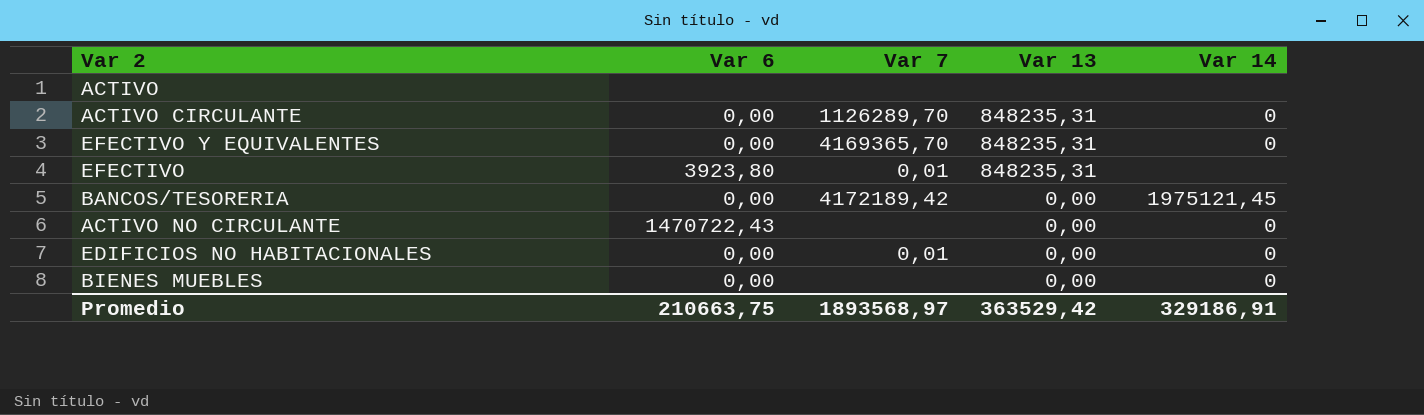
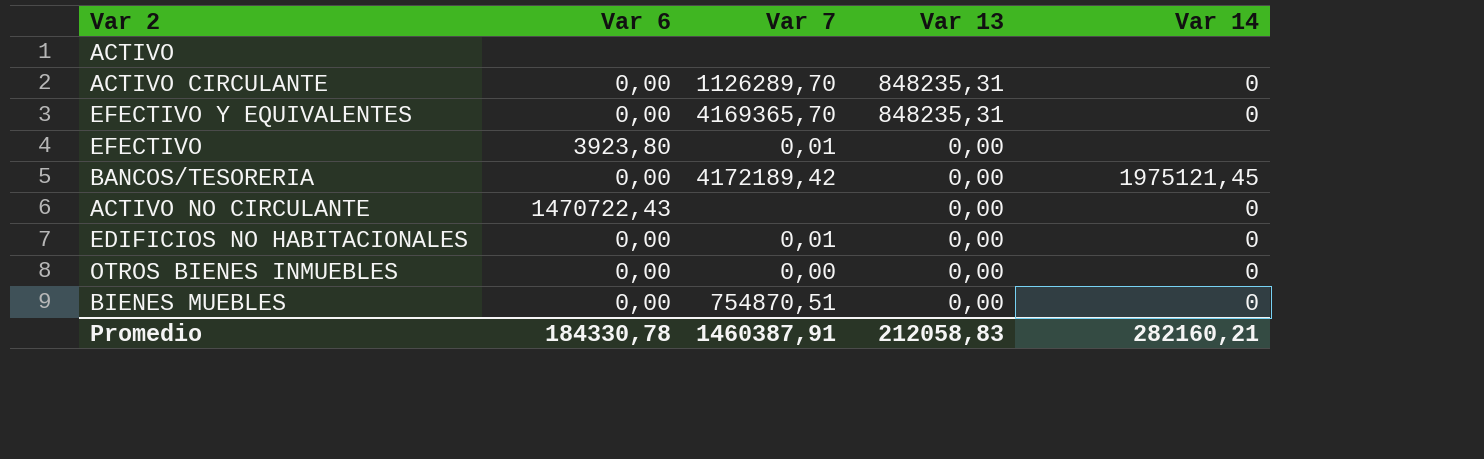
EFECTIVO | Var 13: 848235,31 -> 0,00
row OTROS BIENES INMUEBLES: none -> 0,00 | 0,00 | 0,00 | 0
BIENES MUEBLES | Var 7: none -> 754870,51
Promedio | Var 6: 210663,75 -> 184330,78
Promedio | Var 7: 1893568,97 -> 1460387,91
Promedio | Var 13: 363529,42 -> 212058,83
Promedio | Var 14: 329186,91 -> 282160,21

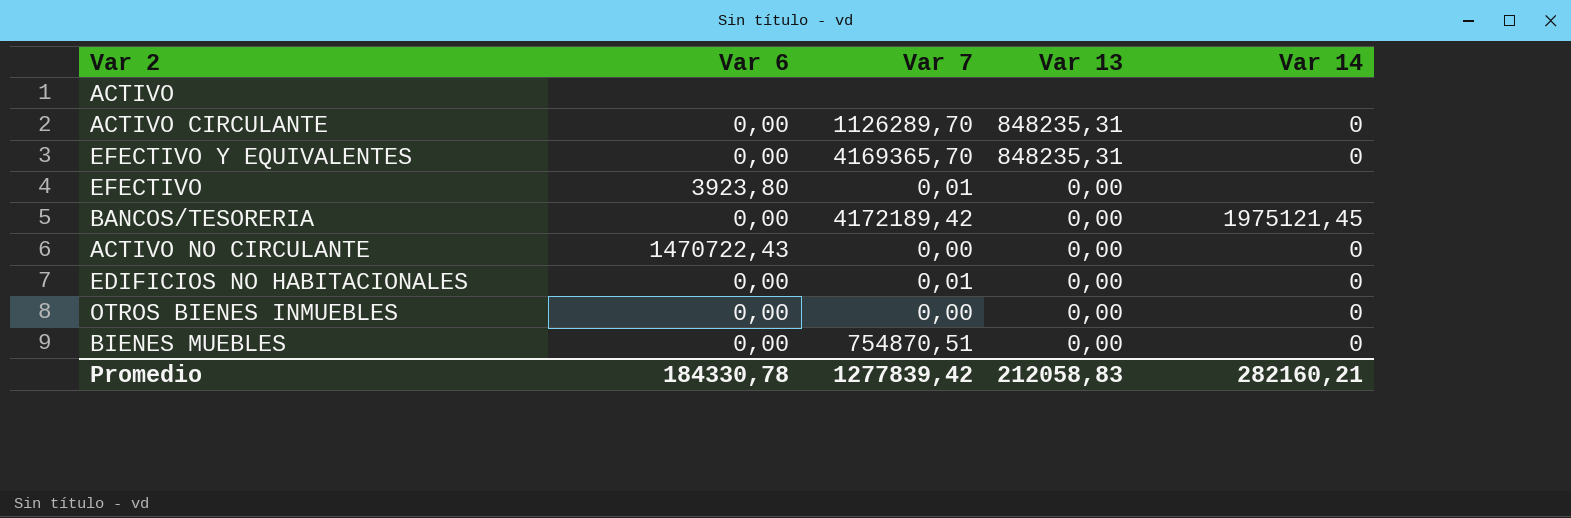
ACTIVO NO CIRCULANTE | Var 7: none -> 0,00
Promedio | Var 7: 1460387,91 -> 1277839,42

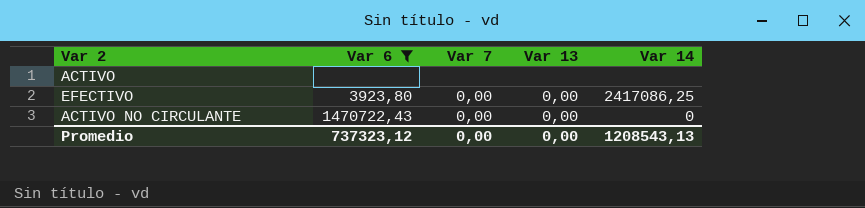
filter: none -> Var 6 != 0,00
EFECTIVO | Var 7: 0,01 -> 0,00
EFECTIVO | Var 14: none -> 2417086,25
Promedio | Var 6: 184330,78 -> 737323,12
Promedio | Var 7: 1277839,42 -> 0,00
Promedio | Var 13: 212058,83 -> 0,00
Promedio | Var 14: 282160,21 -> 1208543,13

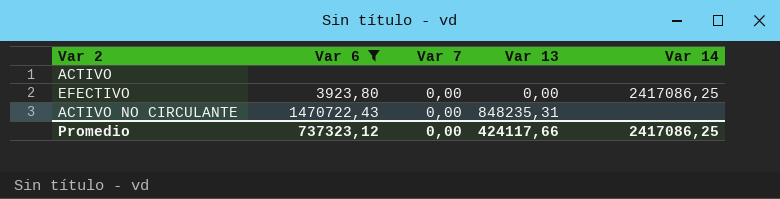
ACTIVO NO CIRCULANTE | Var 13: 0,00 -> 848235,31
ACTIVO NO CIRCULANTE | Var 14: 0 -> none
Promedio | Var 13: 0,00 -> 424117,66
Promedio | Var 14: 1208543,13 -> 2417086,25

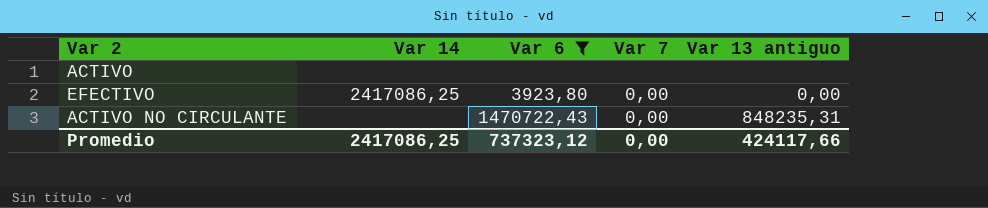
column Var 14 | position: 5 -> 2
column name: Var 13 -> Var 13 antiguo

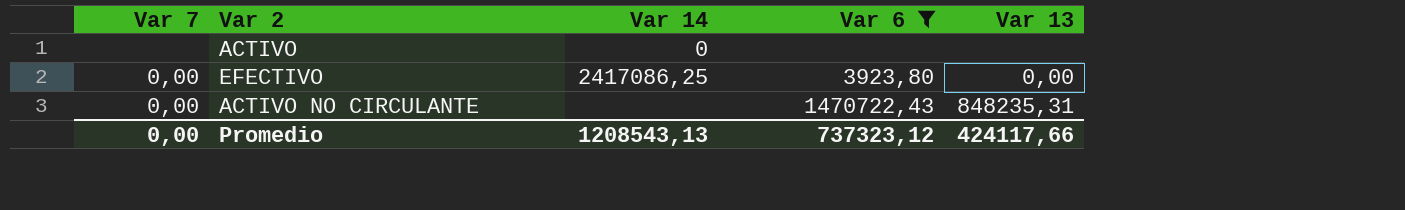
column Var 7 | position: 4 -> 1
column name: Var 13 antiguo -> Var 13
ACTIVO | Var 14: none -> 0
Promedio | Var 14: 2417086,25 -> 1208543,13

